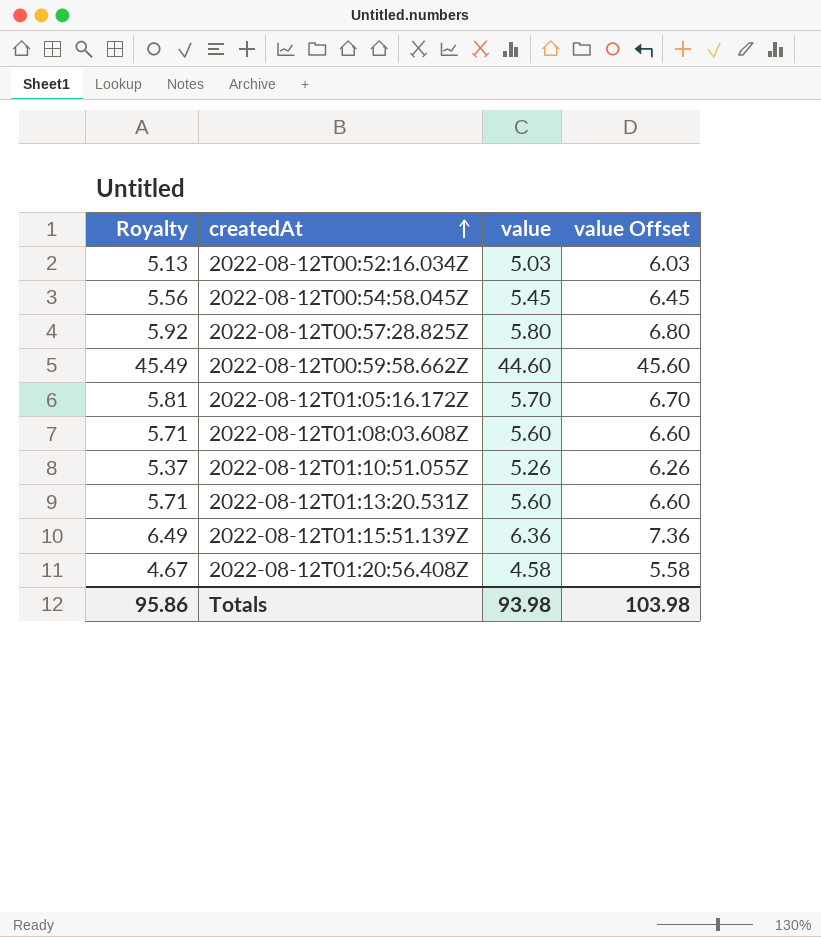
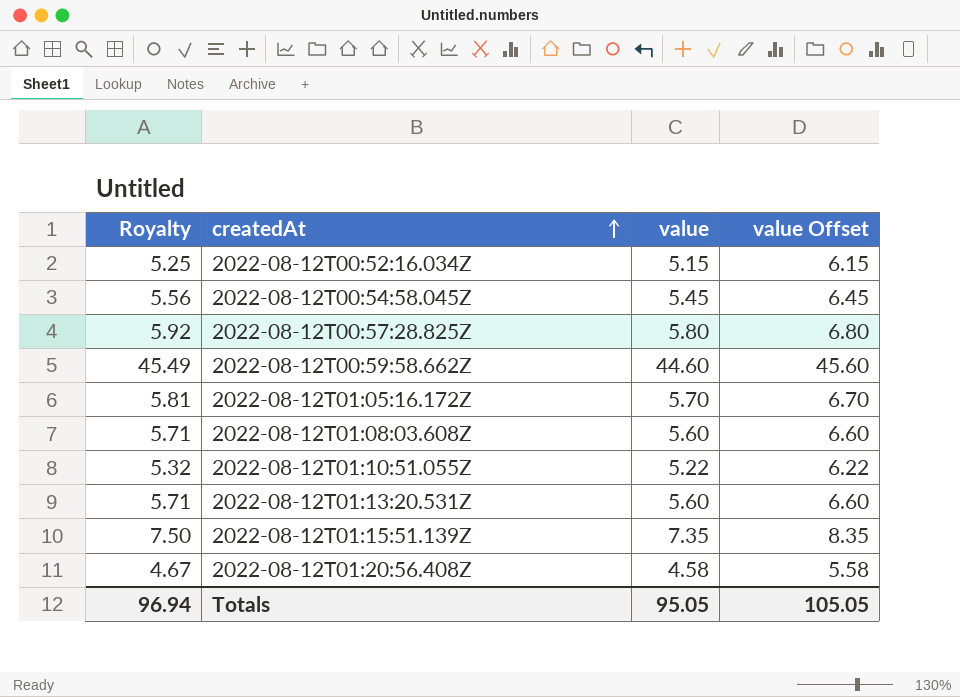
2022-08-12T00:52:16.034Z | Royalty: 5.13 -> 5.25
2022-08-12T00:52:16.034Z | value: 5.03 -> 5.15
2022-08-12T00:52:16.034Z | value Offset: 6.03 -> 6.15
2022-08-12T01:10:51.055Z | Royalty: 5.37 -> 5.32
2022-08-12T01:10:51.055Z | value: 5.26 -> 5.22
2022-08-12T01:10:51.055Z | value Offset: 6.26 -> 6.22
2022-08-12T01:15:51.139Z | Royalty: 6.49 -> 7.50
2022-08-12T01:15:51.139Z | value: 6.36 -> 7.35
2022-08-12T01:15:51.139Z | value Offset: 7.36 -> 8.35
Totals | Royalty: 95.86 -> 96.94
Totals | value: 93.98 -> 95.05
Totals | value Offset: 103.98 -> 105.05

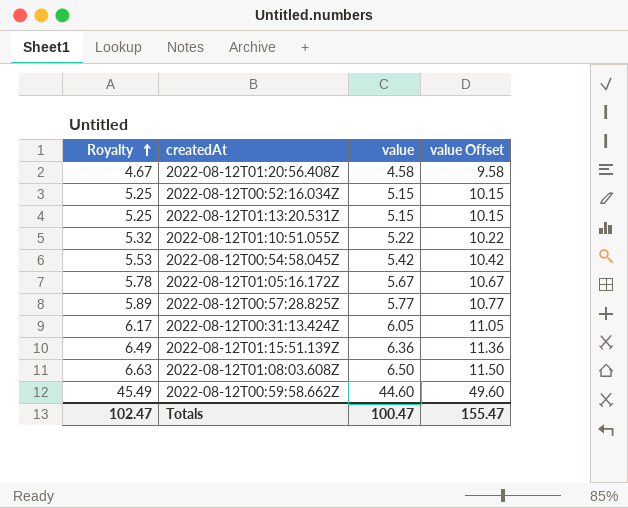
row order: createdAt ascending -> Royalty ascending
column value Offset | formula: [value] + 1 -> [value] + 5
2022-08-12T01:13:20.531Z | Royalty: 5.71 -> 5.25
2022-08-12T01:13:20.531Z | value: 5.60 -> 5.15
2022-08-12T00:54:58.045Z | Royalty: 5.56 -> 5.53
2022-08-12T00:54:58.045Z | value: 5.45 -> 5.42
2022-08-12T01:05:16.172Z | Royalty: 5.81 -> 5.78
2022-08-12T01:05:16.172Z | value: 5.70 -> 5.67
2022-08-12T00:57:28.825Z | Royalty: 5.92 -> 5.89
2022-08-12T00:57:28.825Z | value: 5.80 -> 5.77
row 2022-08-12T00:31:13.424Z: none -> 6.17 | 6.05 | 11.05
2022-08-12T01:15:51.139Z | Royalty: 7.50 -> 6.49
2022-08-12T01:15:51.139Z | value: 7.35 -> 6.36
2022-08-12T01:08:03.608Z | Royalty: 5.71 -> 6.63
2022-08-12T01:08:03.608Z | value: 5.60 -> 6.50
Totals | Royalty: 96.94 -> 102.47
Totals | value: 95.05 -> 100.47
Totals | value Offset: 105.05 -> 155.47

